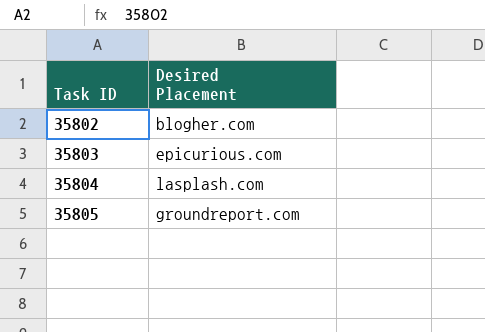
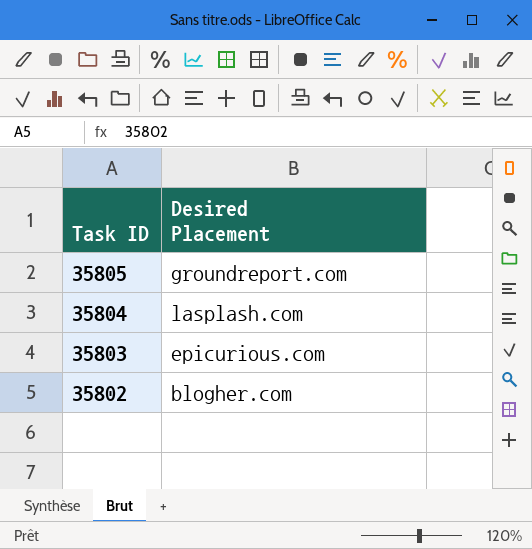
row order: Task ID ascending -> Task ID descending

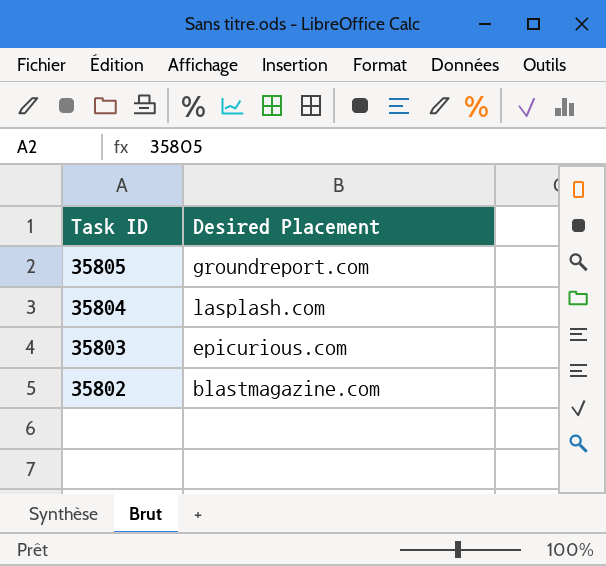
35802 | Desired Placement: blogher.com -> blastmagazine.com

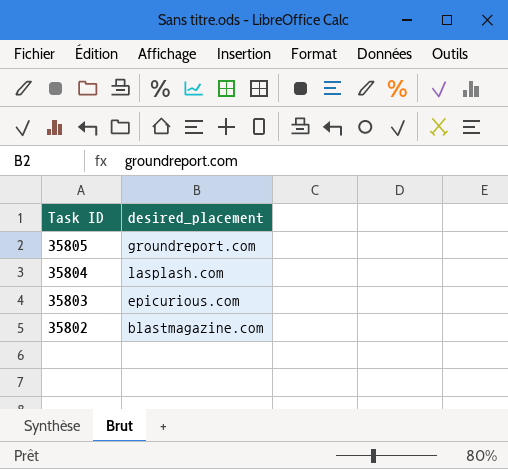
column name: Desired Placement -> desired_placement

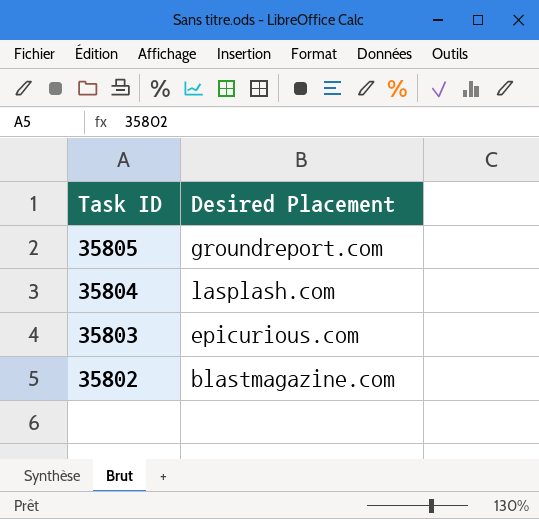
column name: desired_placement -> Desired Placement

